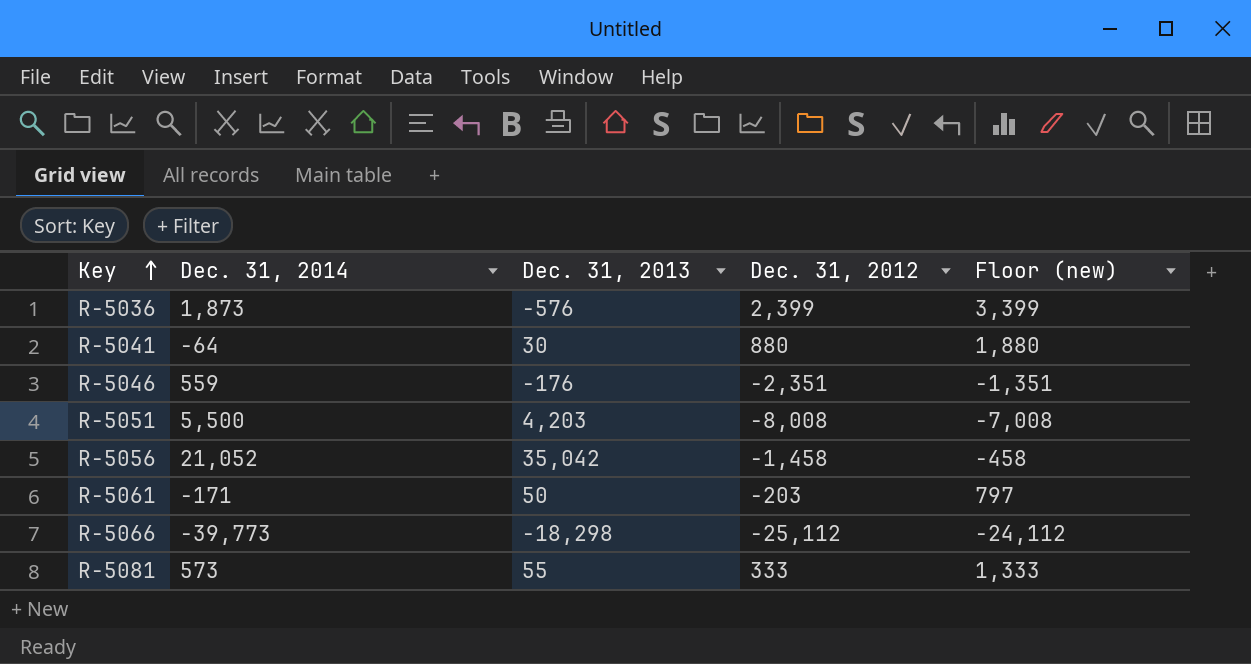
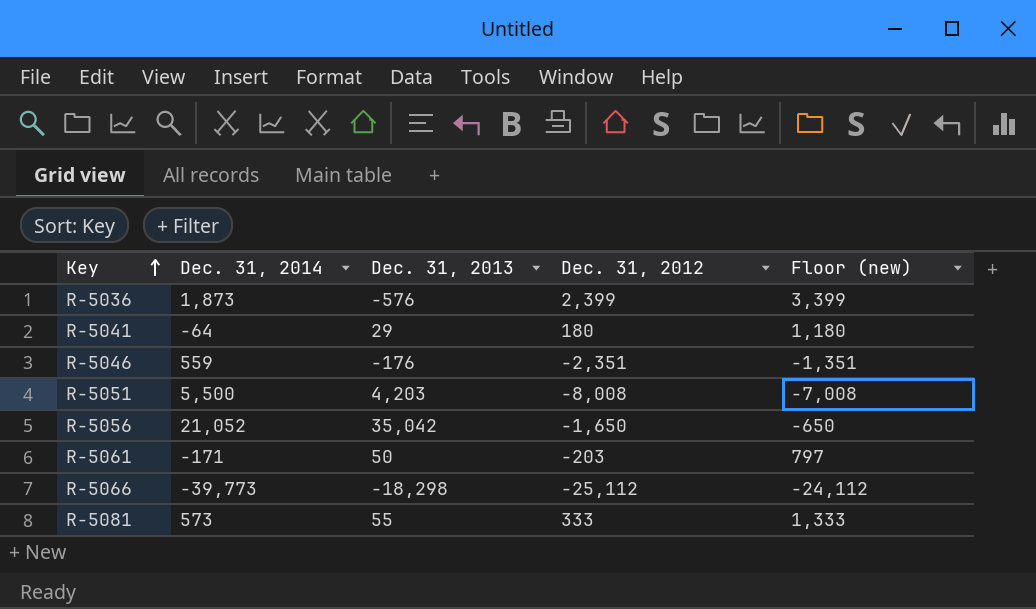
R-5041 | Dec. 31, 2013: 30 -> 29
R-5041 | Dec. 31, 2012: 880 -> 180
R-5041 | Floor (new): 1,880 -> 1,180
R-5056 | Dec. 31, 2012: -1,458 -> -1,650
R-5056 | Floor (new): -458 -> -650

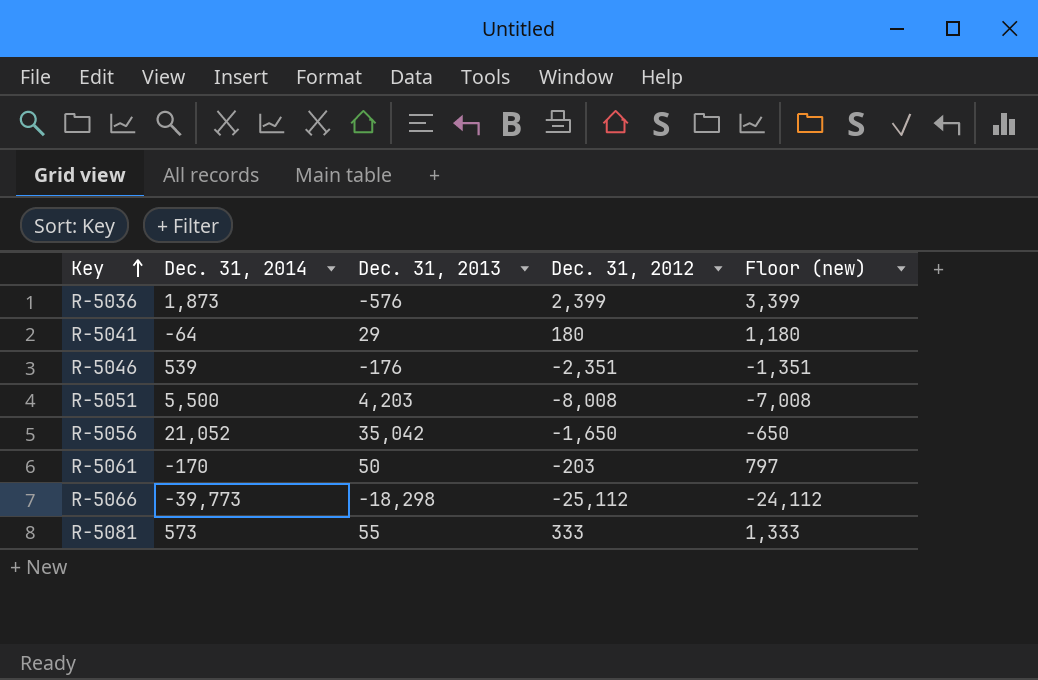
R-5046 | Dec. 31, 2014: 559 -> 539
R-5061 | Dec. 31, 2014: -171 -> -170

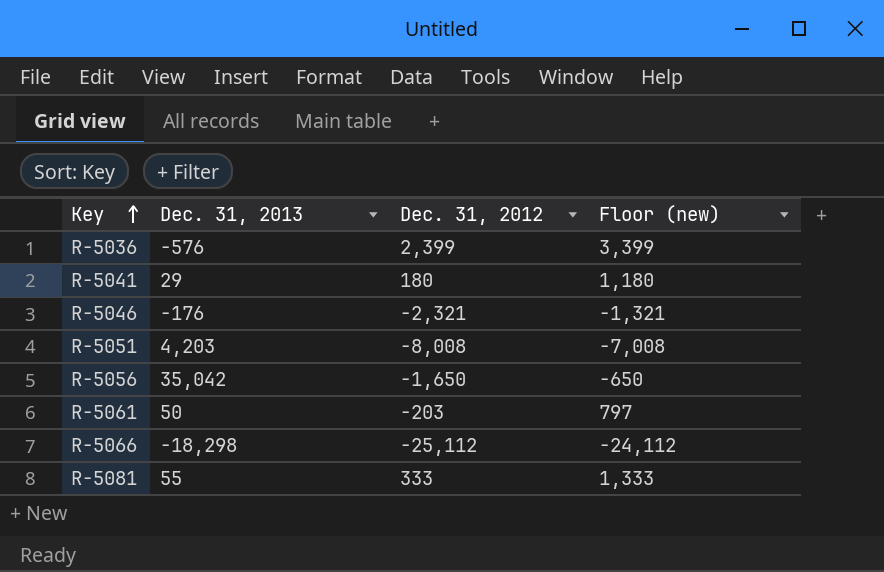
column Dec. 31, 2014 | position: 2 -> none
R-5046 | Dec. 31, 2012: -2,351 -> -2,321
R-5046 | Floor (new): -1,351 -> -1,321

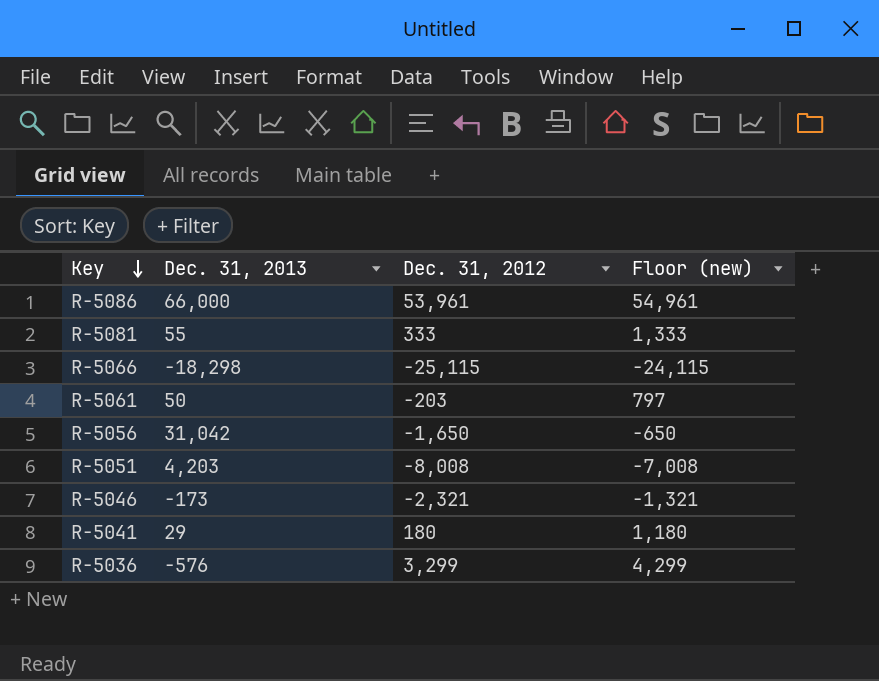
row order: Key ascending -> Key descending
row R-5086: none -> 66,000 | 53,961 | 54,961
R-5066 | Dec. 31, 2012: -25,112 -> -25,115
R-5066 | Floor (new): -24,112 -> -24,115
R-5056 | Dec. 31, 2013: 35,042 -> 31,042
R-5046 | Dec. 31, 2013: -176 -> -173
R-5036 | Dec. 31, 2012: 2,399 -> 3,299
R-5036 | Floor (new): 3,399 -> 4,299

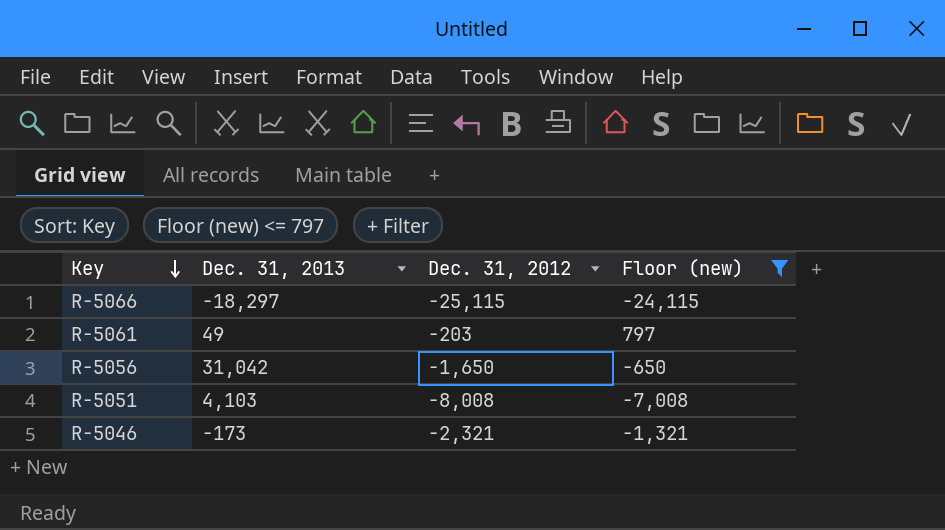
filter: none -> Floor (new) <= 797
R-5066 | Dec. 31, 2013: -18,298 -> -18,297
R-5061 | Dec. 31, 2013: 50 -> 49
R-5051 | Dec. 31, 2013: 4,203 -> 4,103

